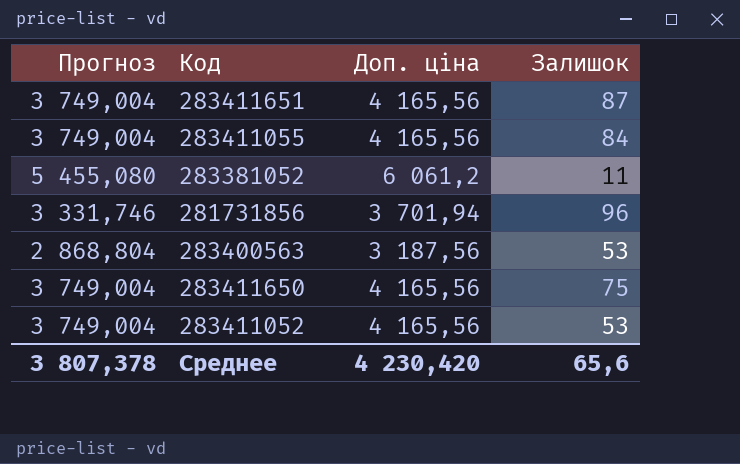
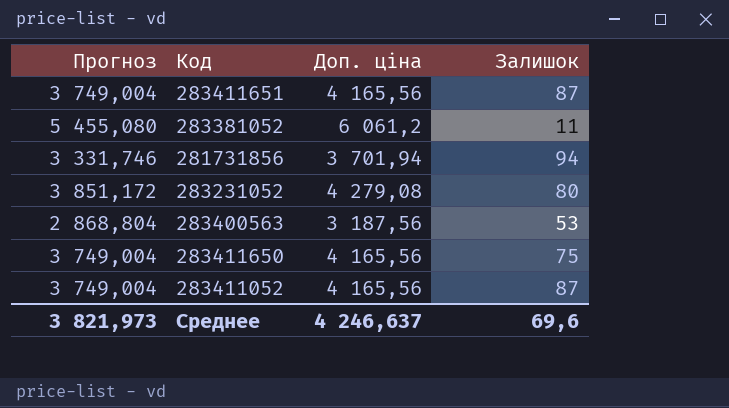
row 283411055: 3 749,004 | 4 165,56 | 84 -> none
281731856 | Залишок: 96 -> 94
row 283231052: none -> 3 851,172 | 4 279,08 | 80
283411052 | Залишок: 53 -> 87
Среднее | Прогноз: 3 807,378 -> 3 821,973
Среднее | Доп. ціна: 4 230,420 -> 4 246,637
Среднее | Залишок: 65,6 -> 69,6

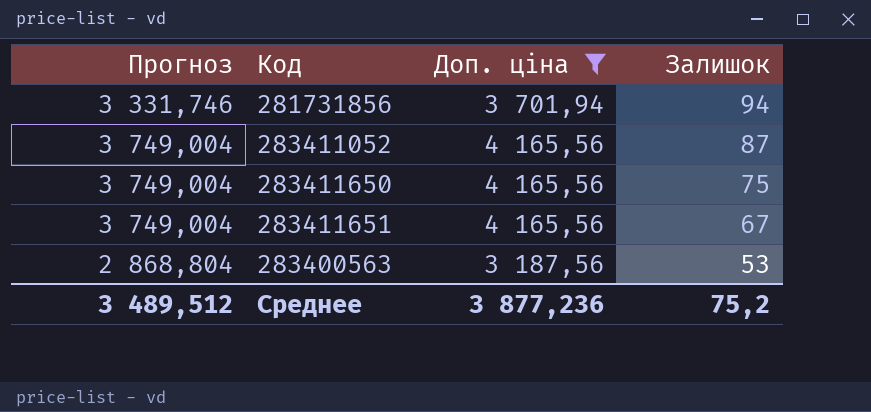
filter: none -> Доп. ціна <= 4 165,56
row order: none -> Залишок descending
283411651 | Залишок: 87 -> 67
Среднее | Прогноз: 3 821,973 -> 3 489,512
Среднее | Доп. ціна: 4 246,637 -> 3 877,236
Среднее | Залишок: 69,6 -> 75,2

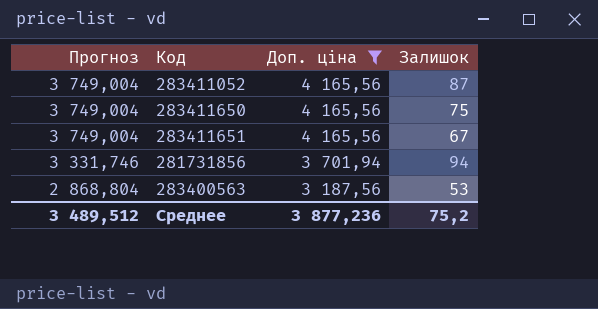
row order: Залишок descending -> Прогноз descending

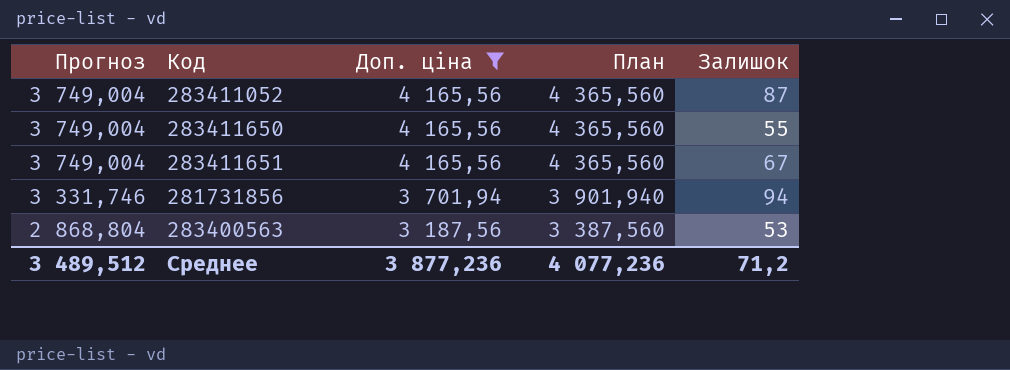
column План | formula: none -> [Доп. ціна] + 200
283411650 | Залишок: 75 -> 55
Среднее | Залишок: 75,2 -> 71,2

